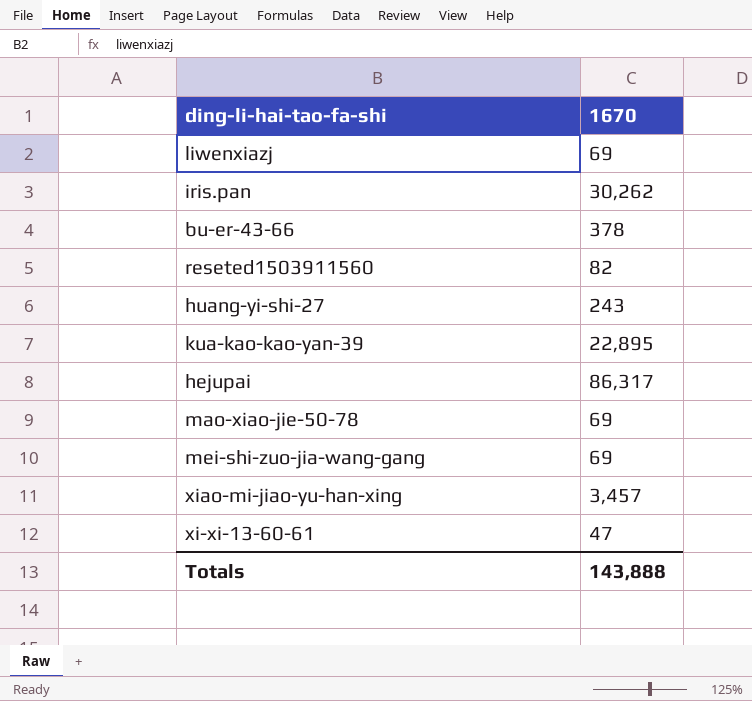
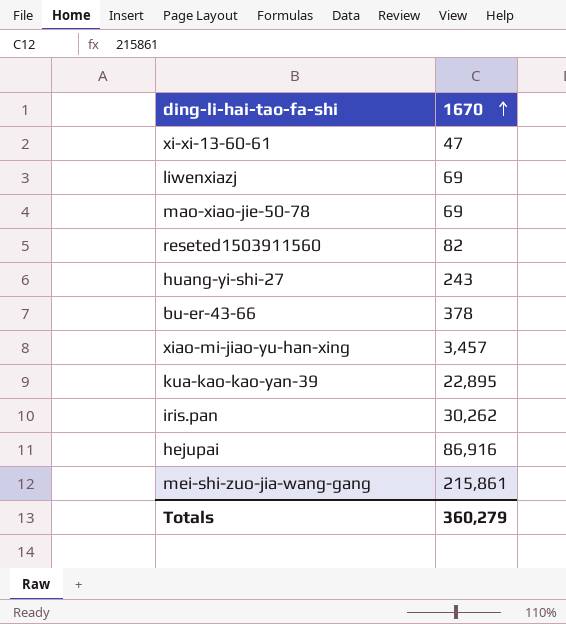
row order: none -> 1670 ascending
hejupai | 1670: 86,317 -> 86,916
mei-shi-zuo-jia-wang-gang | 1670: 69 -> 215,861
Totals | 1670: 143,888 -> 360,279

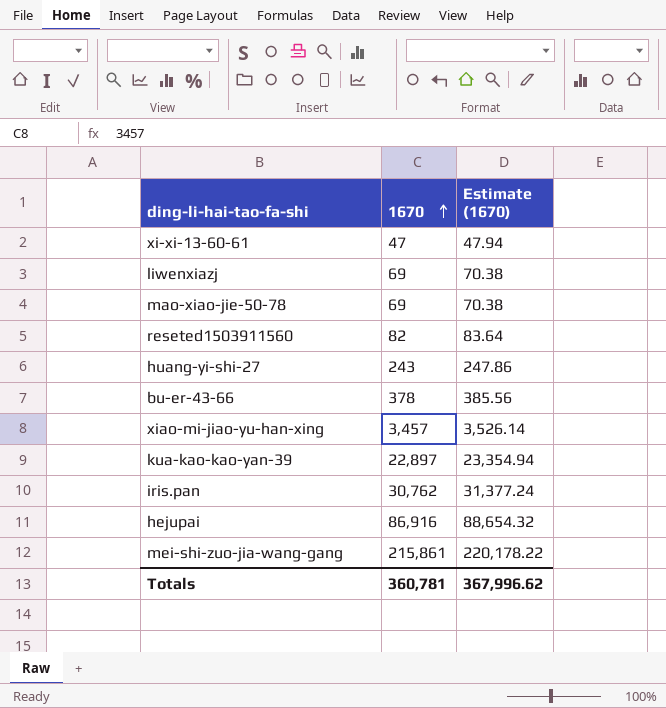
column Estimate (1670) | formula: none -> [1670] * 1.02
kua-kao-kao-yan-39 | 1670: 22,895 -> 22,897
iris.pan | 1670: 30,262 -> 30,762
Totals | 1670: 360,279 -> 360,781

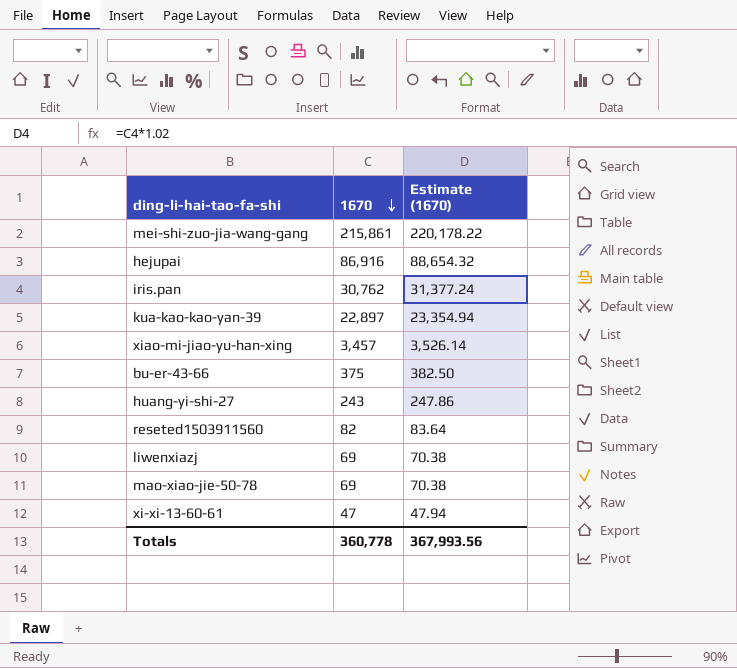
row order: 1670 ascending -> 1670 descending
bu-er-43-66 | 1670: 378 -> 375
bu-er-43-66 | Estimate (1670): 385.56 -> 382.50
Totals | 1670: 360,781 -> 360,778
Totals | Estimate (1670): 367,996.62 -> 367,993.56

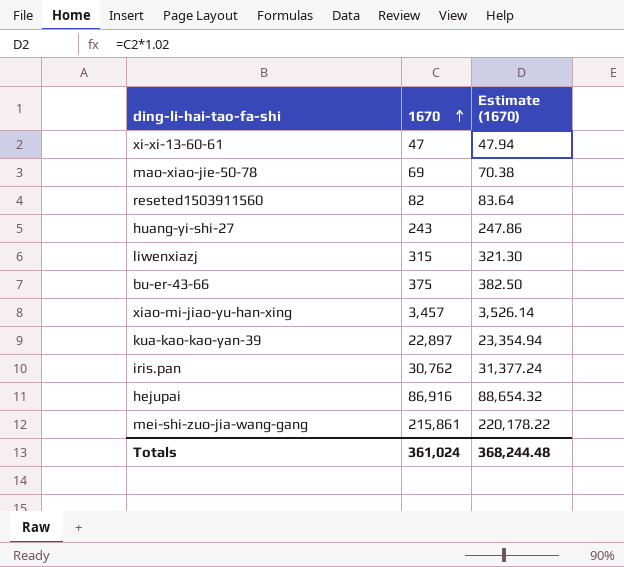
row order: 1670 descending -> 1670 ascending
liwenxiazj | 1670: 69 -> 315
liwenxiazj | Estimate (1670): 70.38 -> 321.30
Totals | 1670: 360,778 -> 361,024
Totals | Estimate (1670): 367,993.56 -> 368,244.48

